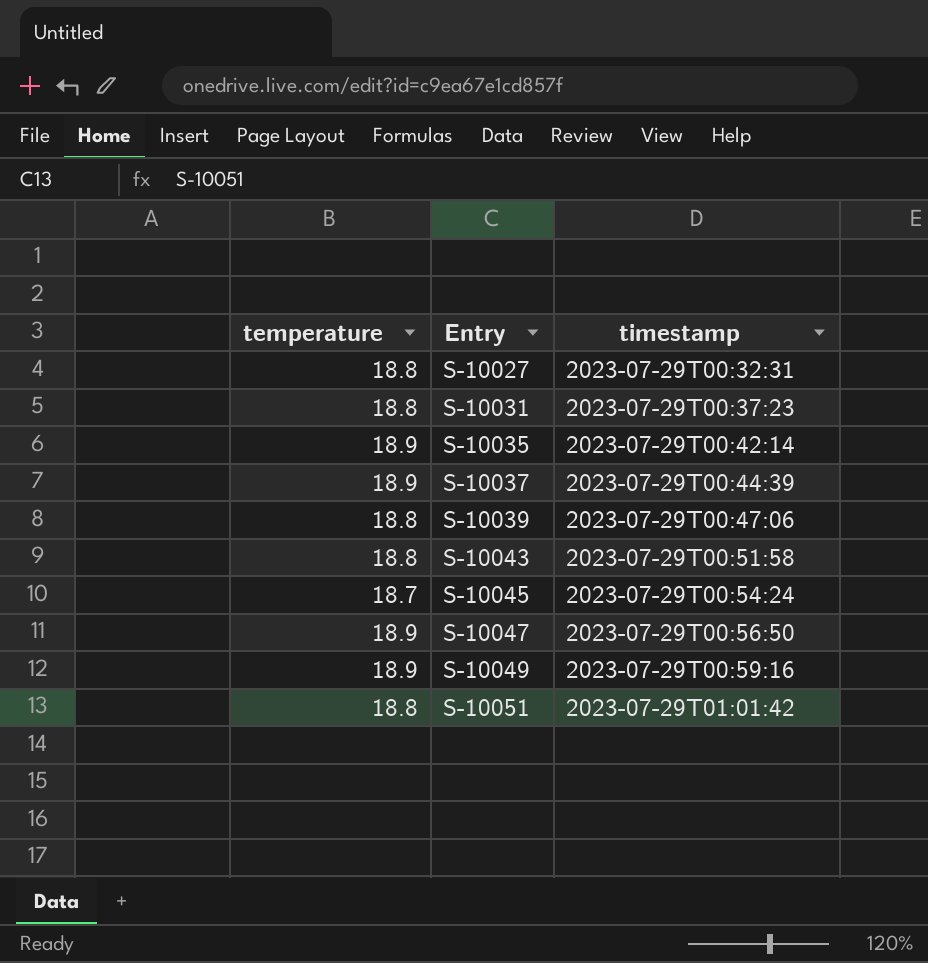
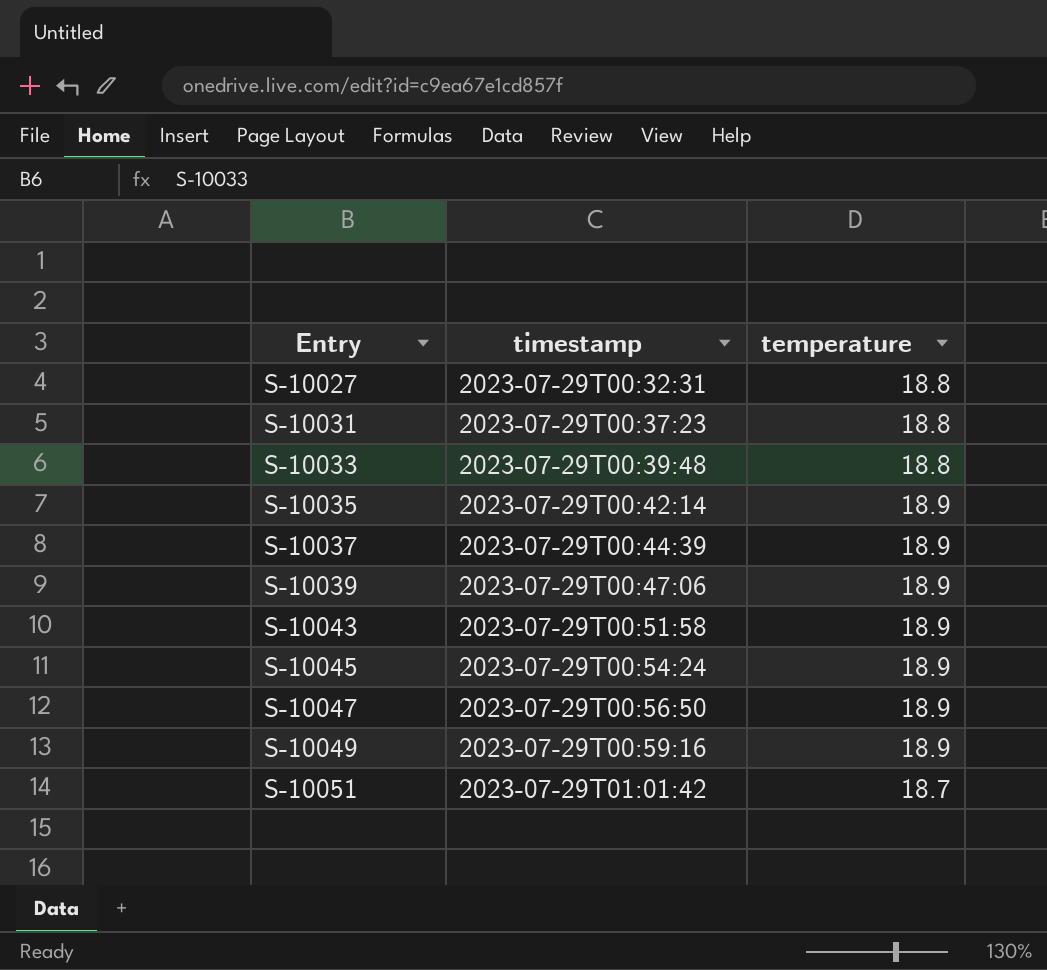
column temperature | position: 1 -> 3
row S-10033: none -> 2023-07-29T00:39:48 | 18.8
S-10039 | temperature: 18.8 -> 18.9
S-10043 | temperature: 18.8 -> 18.9
S-10045 | temperature: 18.7 -> 18.9
S-10051 | temperature: 18.8 -> 18.7

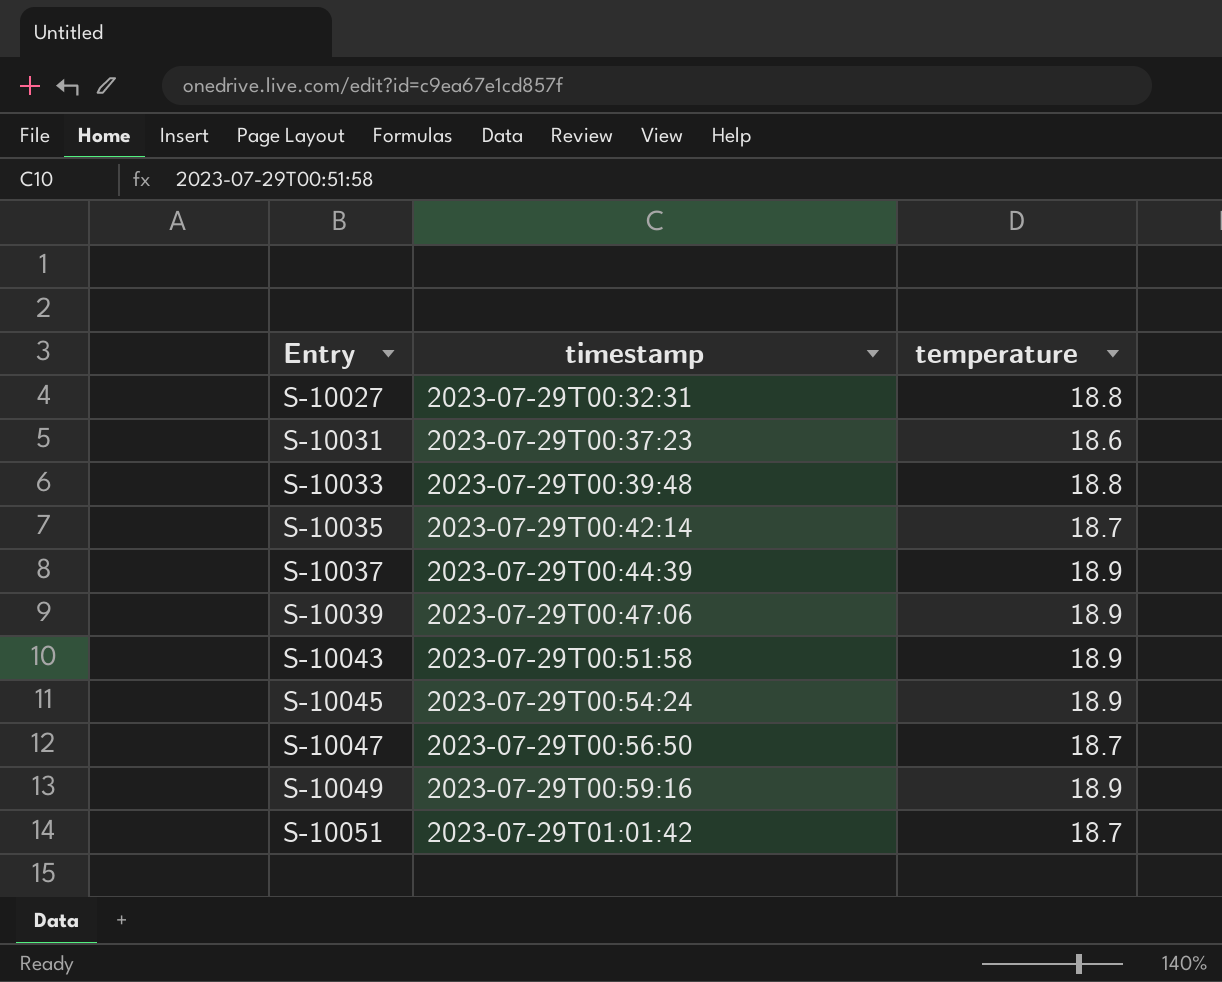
S-10031 | temperature: 18.8 -> 18.6
S-10035 | temperature: 18.9 -> 18.7
S-10047 | temperature: 18.9 -> 18.7

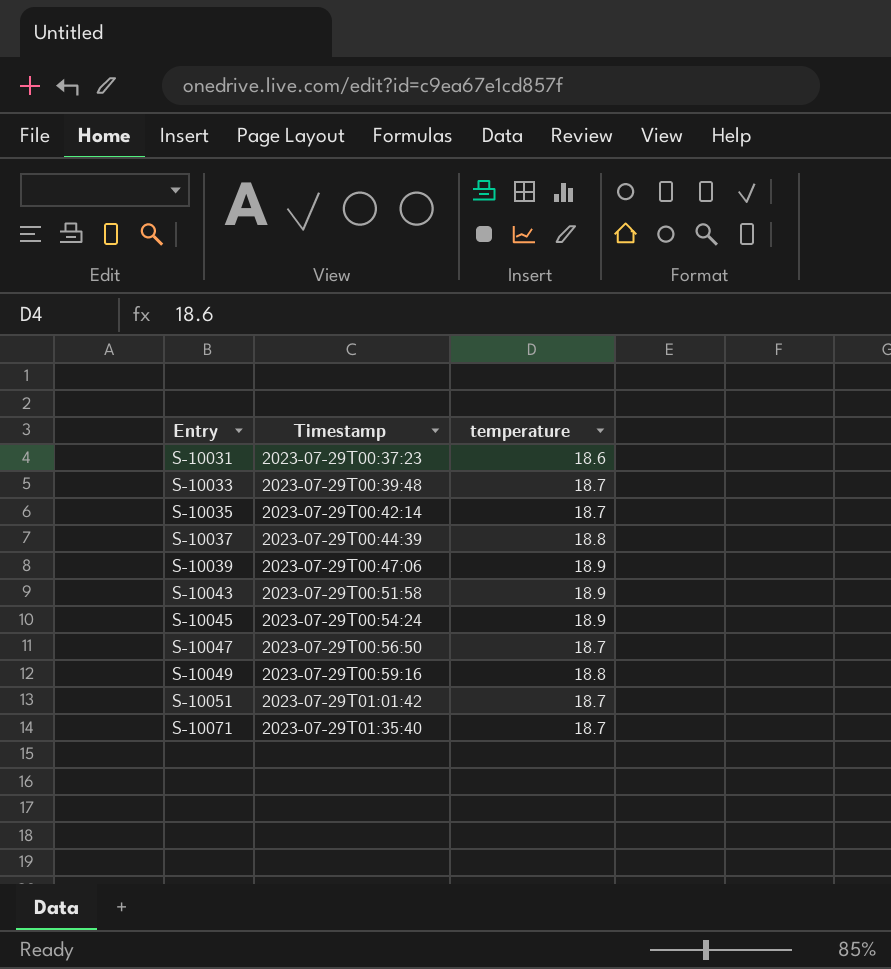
column name: timestamp -> Timestamp
row S-10027: 2023-07-29T00:32:31 | 18.8 -> none
S-10033 | temperature: 18.8 -> 18.7
S-10037 | temperature: 18.9 -> 18.8
S-10049 | temperature: 18.9 -> 18.8
row S-10071: none -> 2023-07-29T01:35:40 | 18.7

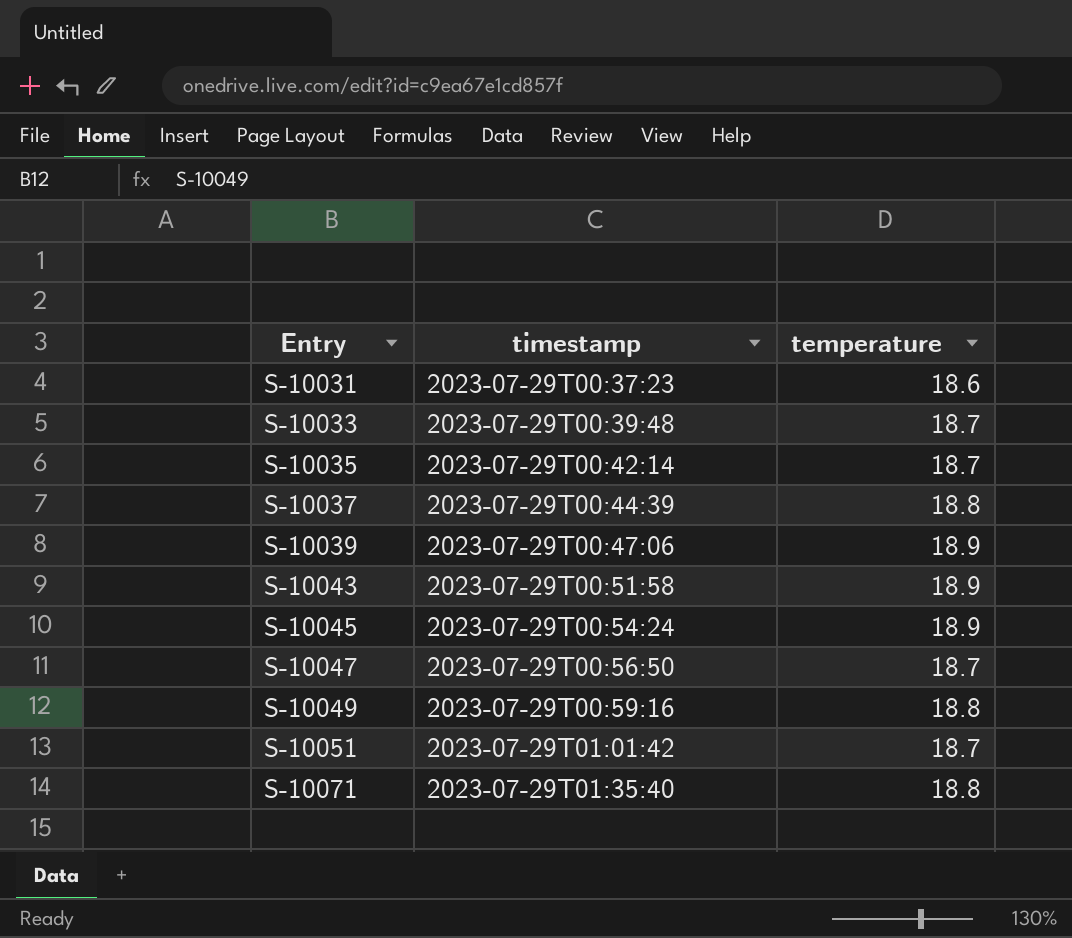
column name: Timestamp -> timestamp
S-10071 | temperature: 18.7 -> 18.8

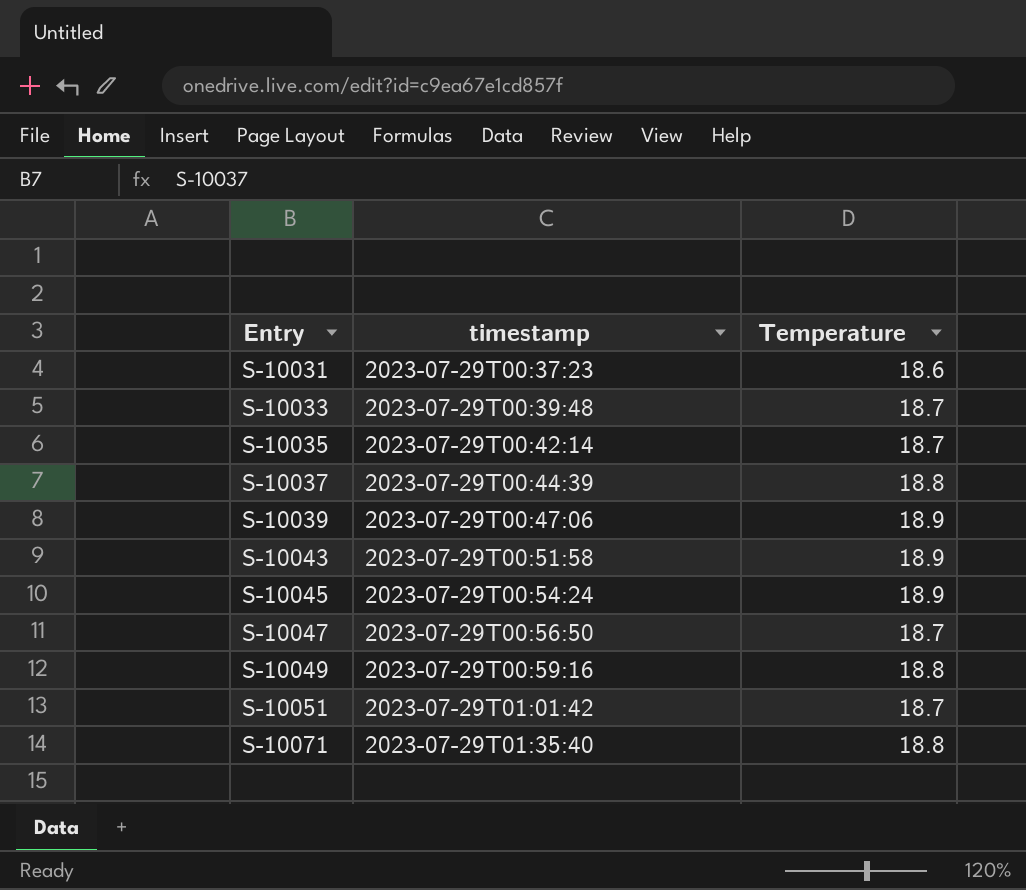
column name: temperature -> Temperature

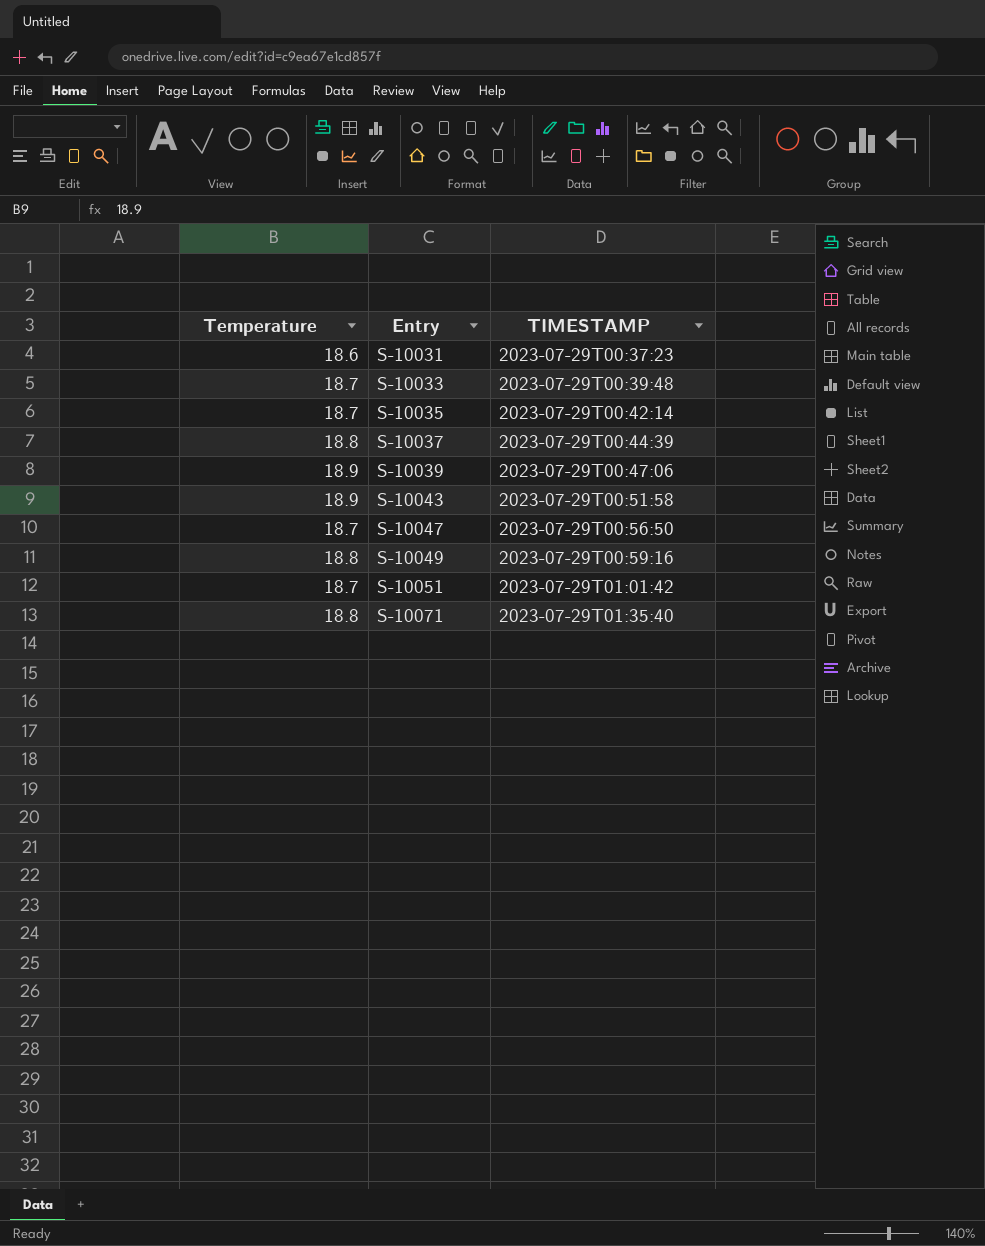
column Temperature | position: 3 -> 1
column name: timestamp -> TIMESTAMP
row S-10045: 2023-07-29T00:54:24 | 18.9 -> none

